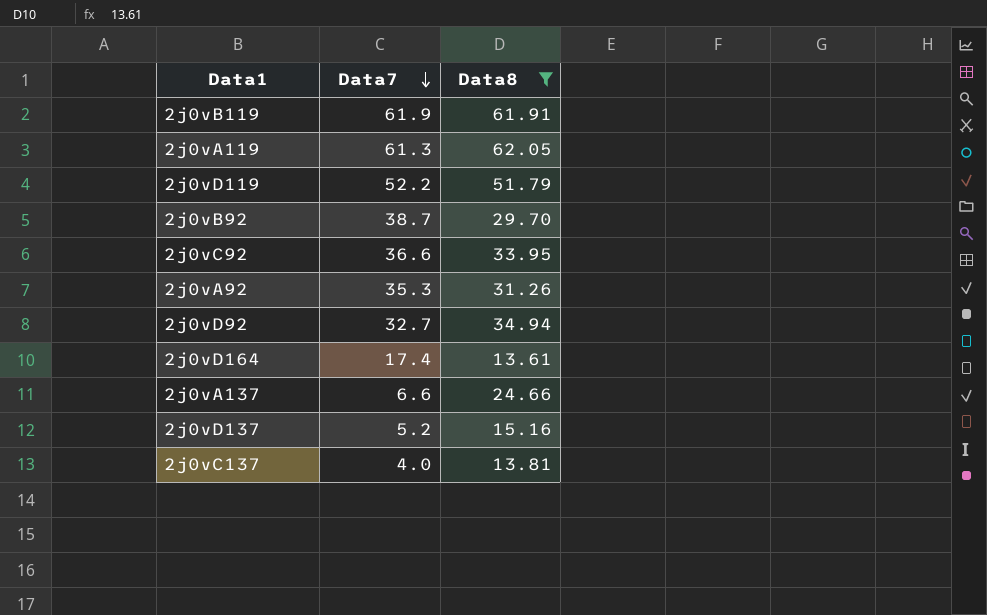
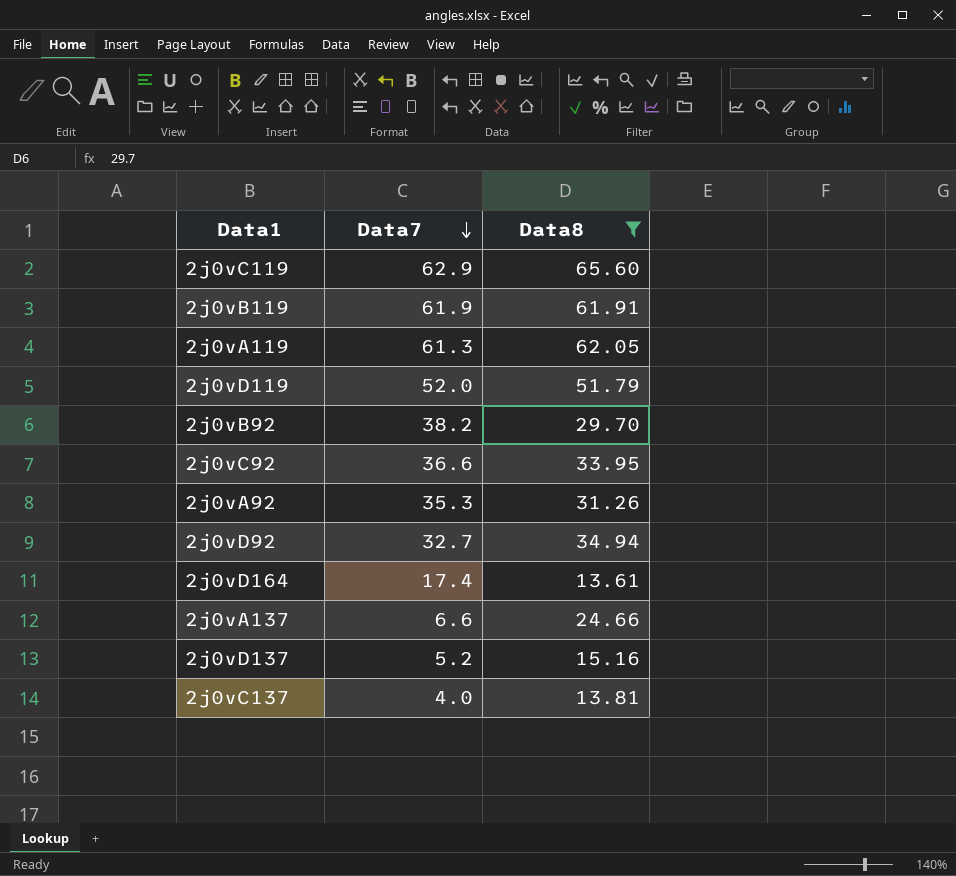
row 2j0vC119: none -> 62.9 | 65.60
2j0vD119 | Data7: 52.2 -> 52.0
2j0vB92 | Data7: 38.7 -> 38.2

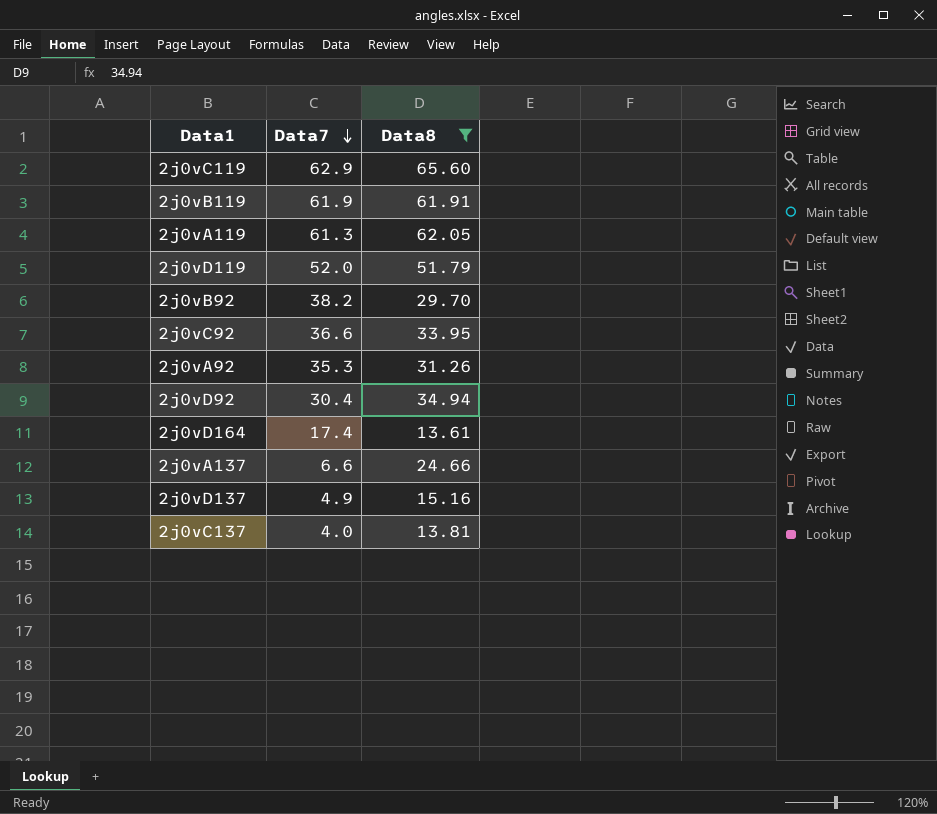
2j0vD92 | Data7: 32.7 -> 30.4
2j0vD137 | Data7: 5.2 -> 4.9

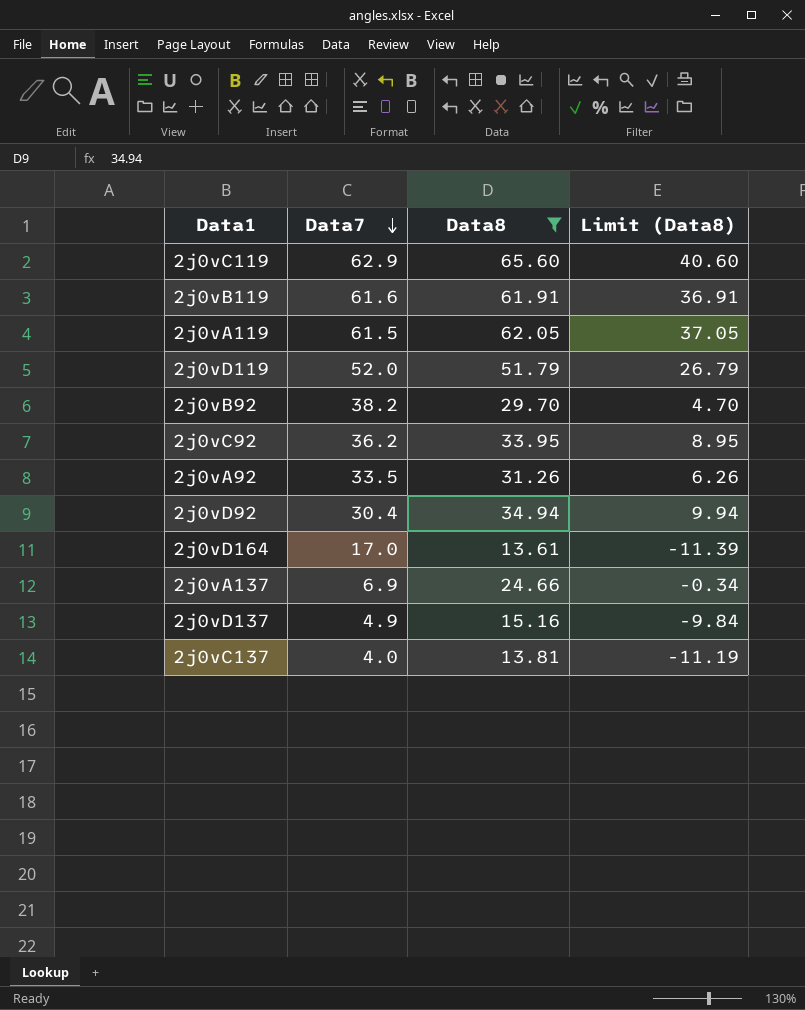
column Limit (Data8) | formula: none -> [Data8] - 25
2j0vB119 | Data7: 61.9 -> 61.6
2j0vA119 | Data7: 61.3 -> 61.5
2j0vC92 | Data7: 36.6 -> 36.2
2j0vA92 | Data7: 35.3 -> 33.5
2j0vD164 | Data7: 17.4 -> 17.0
2j0vA137 | Data7: 6.6 -> 6.9

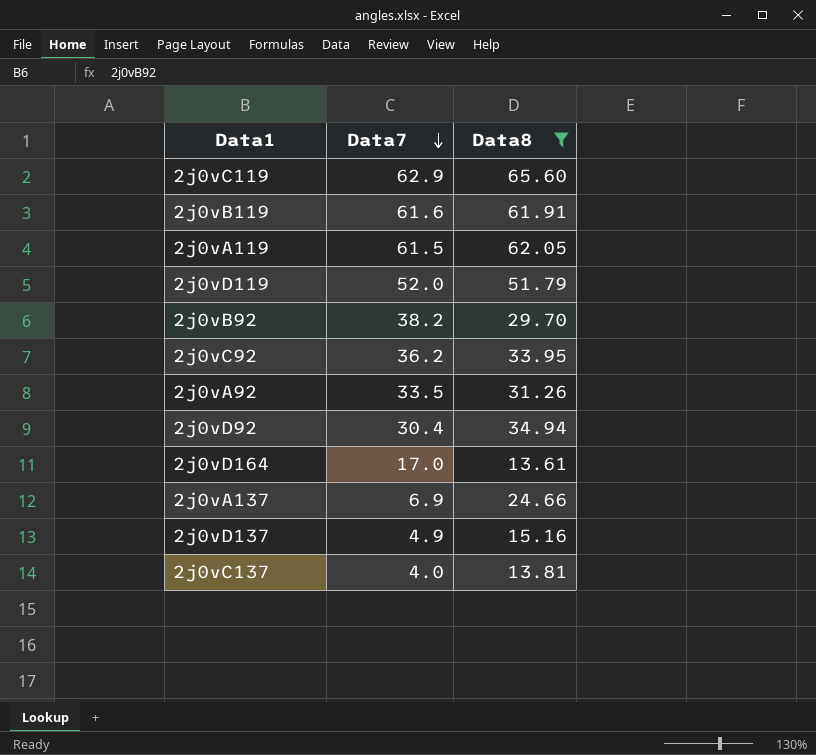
column Limit (Data8) | formula: [Data8] - 25 -> none

